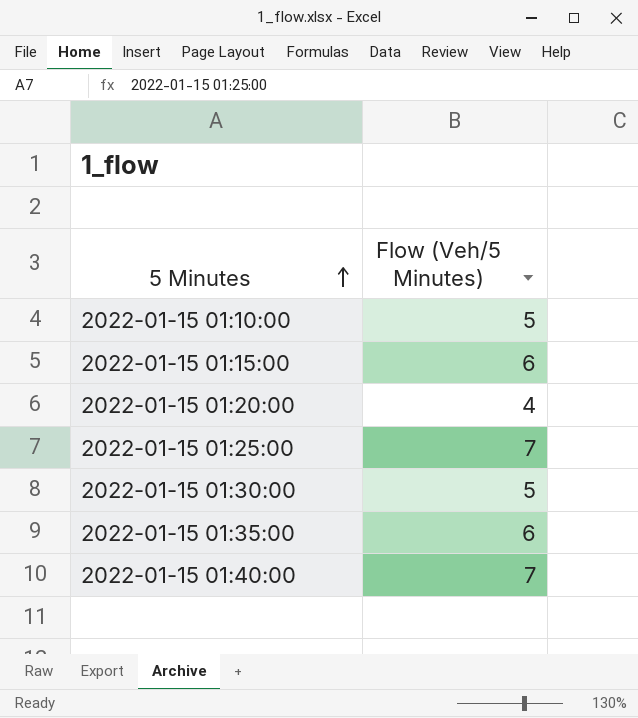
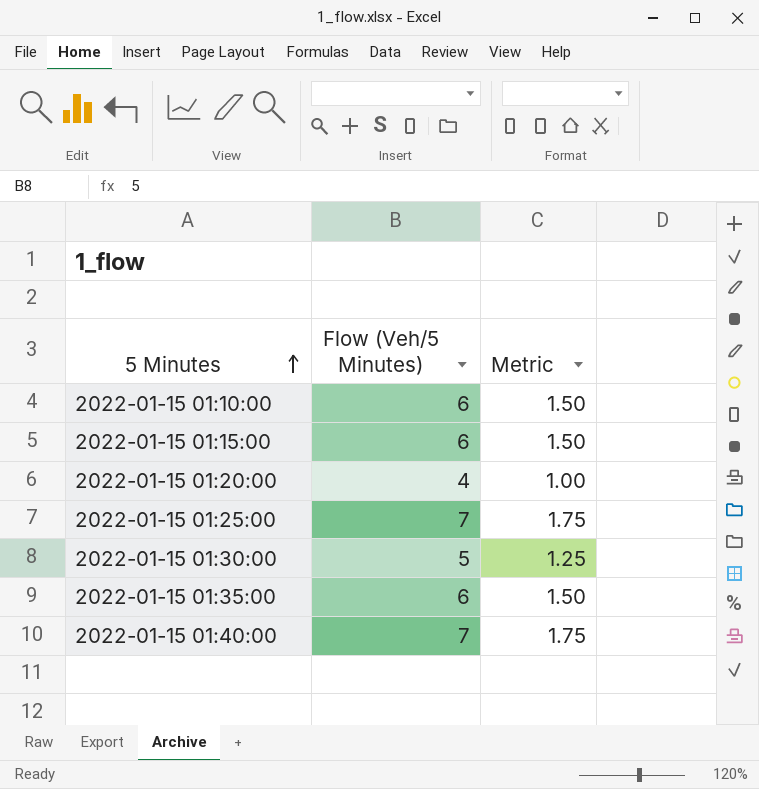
column Metric | formula: none -> [Flow (Veh/5 Minutes)] * 0.25
2022-01-15 01:10:00 | Flow (Veh/5 Minutes): 5 -> 6

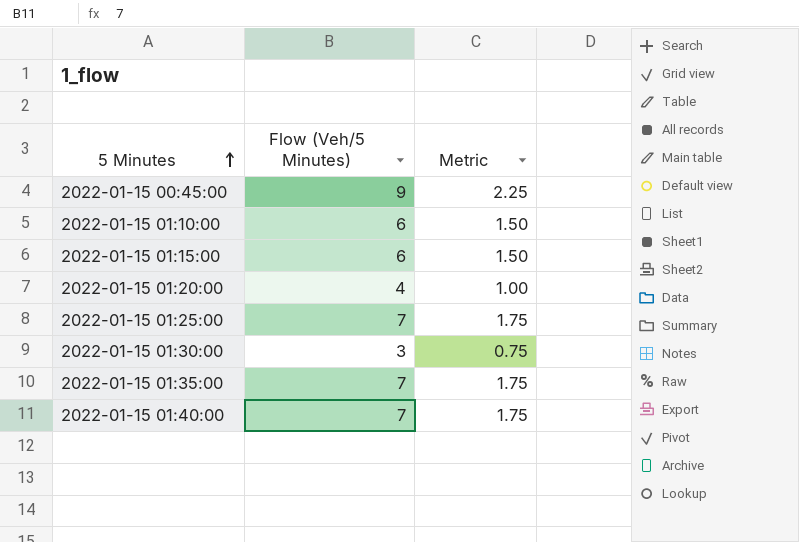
row 2022-01-15 00:45:00: none -> 9 | 2.25
2022-01-15 01:30:00 | Flow (Veh/5 Minutes): 5 -> 3
2022-01-15 01:30:00 | Metric: 1.25 -> 0.75
2022-01-15 01:35:00 | Flow (Veh/5 Minutes): 6 -> 7
2022-01-15 01:35:00 | Metric: 1.50 -> 1.75

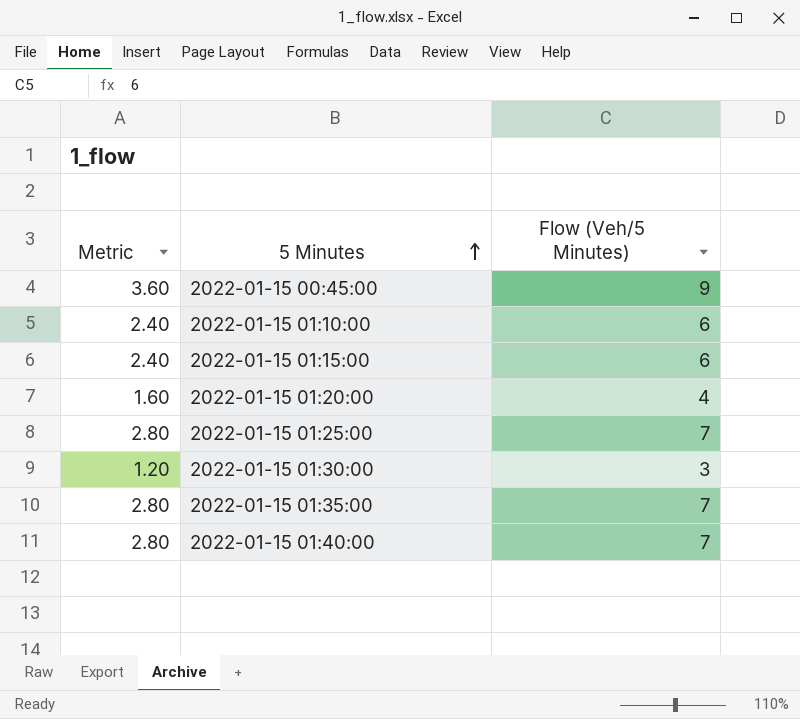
column Metric | formula: [Flow (Veh/5 Minutes)] * 0.25 -> [Flow (Veh/5 Minutes)] * 0.4
column Metric | position: 3 -> 1

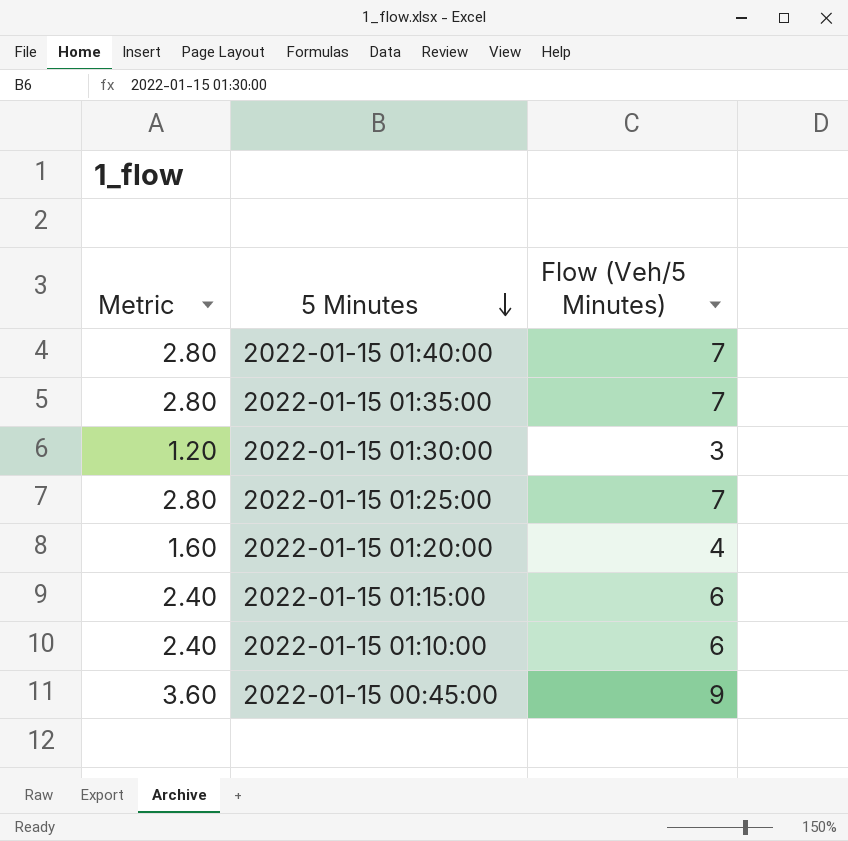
row order: 5 Minutes ascending -> 5 Minutes descending

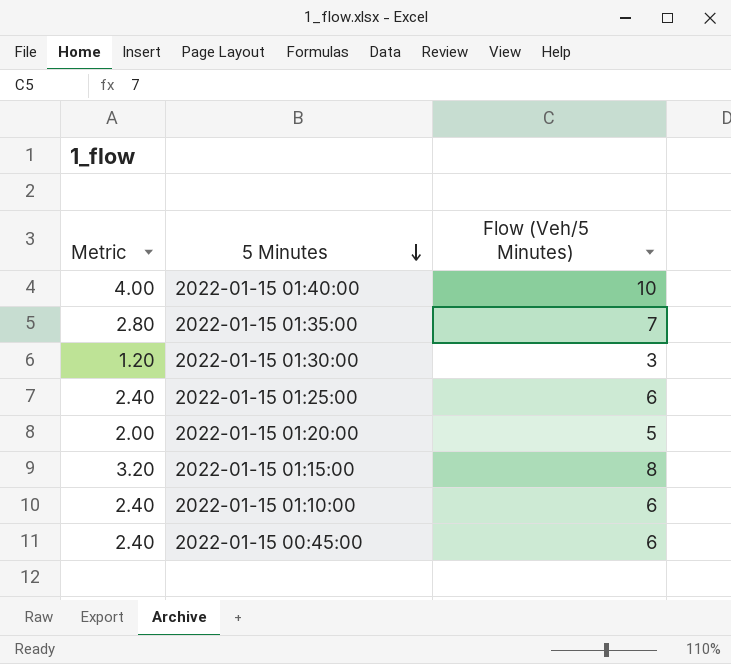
2022-01-15 01:40:00 | Metric: 2.80 -> 4.00
2022-01-15 01:40:00 | Flow (Veh/5 Minutes): 7 -> 10
2022-01-15 01:25:00 | Metric: 2.80 -> 2.40
2022-01-15 01:25:00 | Flow (Veh/5 Minutes): 7 -> 6
2022-01-15 01:20:00 | Metric: 1.60 -> 2.00
2022-01-15 01:20:00 | Flow (Veh/5 Minutes): 4 -> 5
2022-01-15 01:15:00 | Metric: 2.40 -> 3.20
2022-01-15 01:15:00 | Flow (Veh/5 Minutes): 6 -> 8
2022-01-15 00:45:00 | Metric: 3.60 -> 2.40
2022-01-15 00:45:00 | Flow (Veh/5 Minutes): 9 -> 6

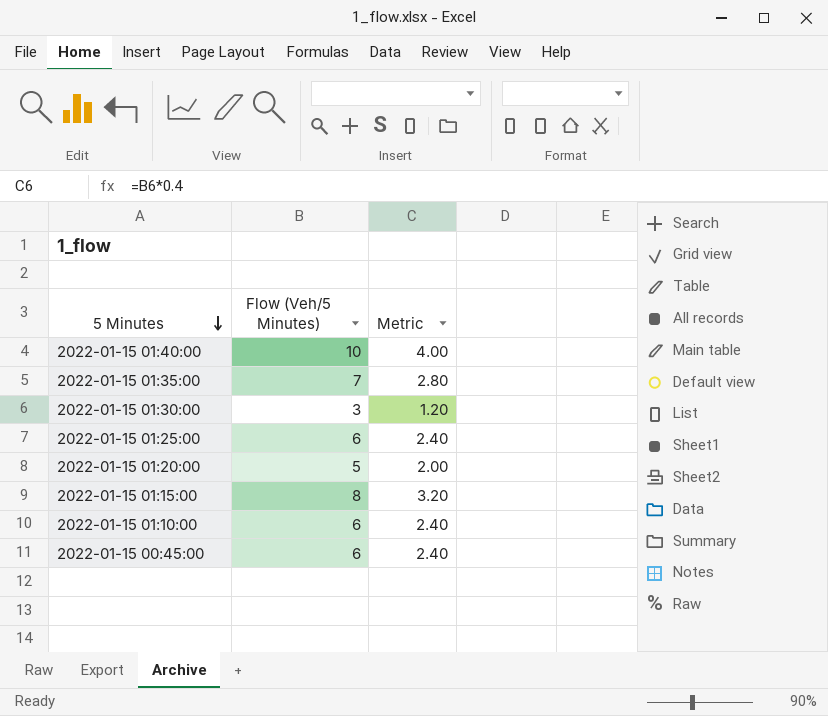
column Metric | position: 1 -> 3

